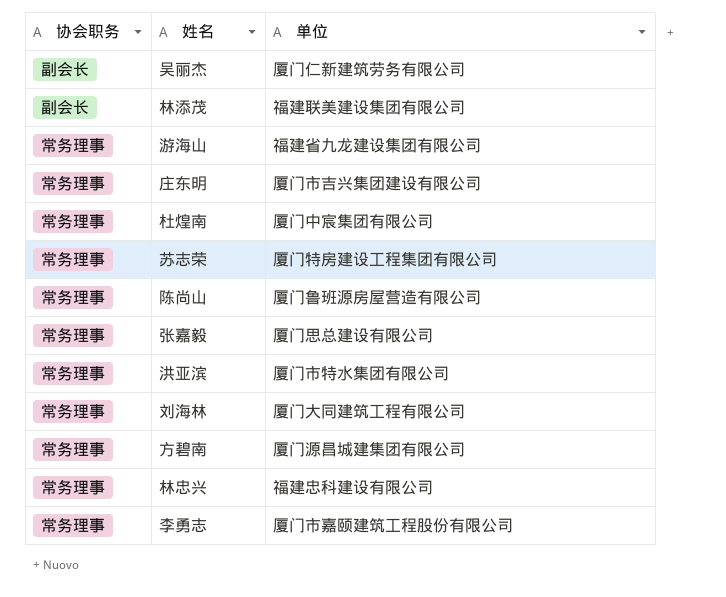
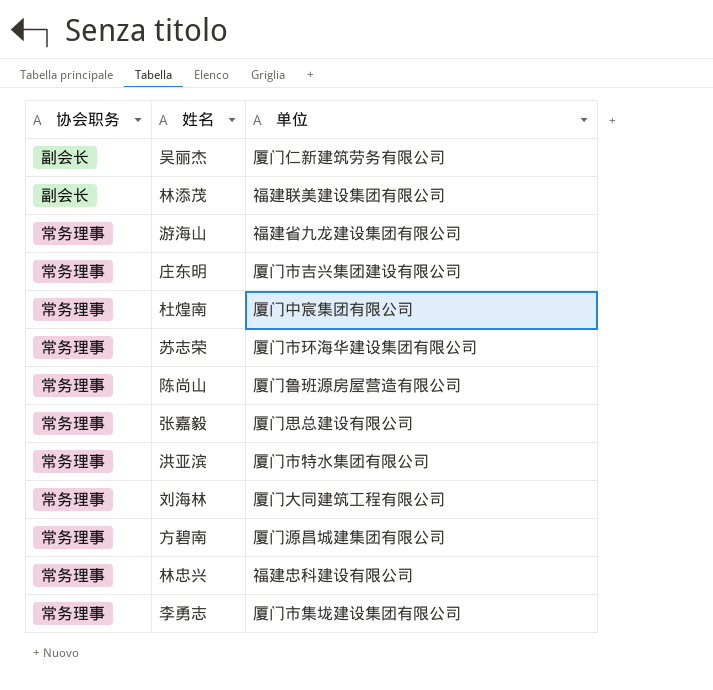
苏志荣 | 单位: 厦门特房建设工程集团有限公司 -> 厦门市环海华建设集团有限公司
李勇志 | 单位: 厦门市嘉颐建筑工程股份有限公司 -> 厦门市集垅建设集团有限公司

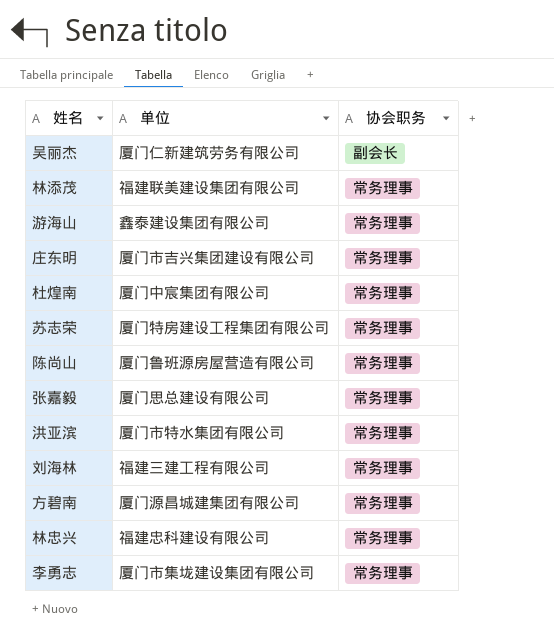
column 协会职务 | position: 1 -> 3
林添茂 | 协会职务: 副会长 -> 常务理事
游海山 | 单位: 福建省九龙建设集团有限公司 -> 鑫泰建设集团有限公司
苏志荣 | 单位: 厦门市环海华建设集团有限公司 -> 厦门特房建设工程集团有限公司
刘海林 | 单位: 厦门大同建筑工程有限公司 -> 福建三建工程有限公司

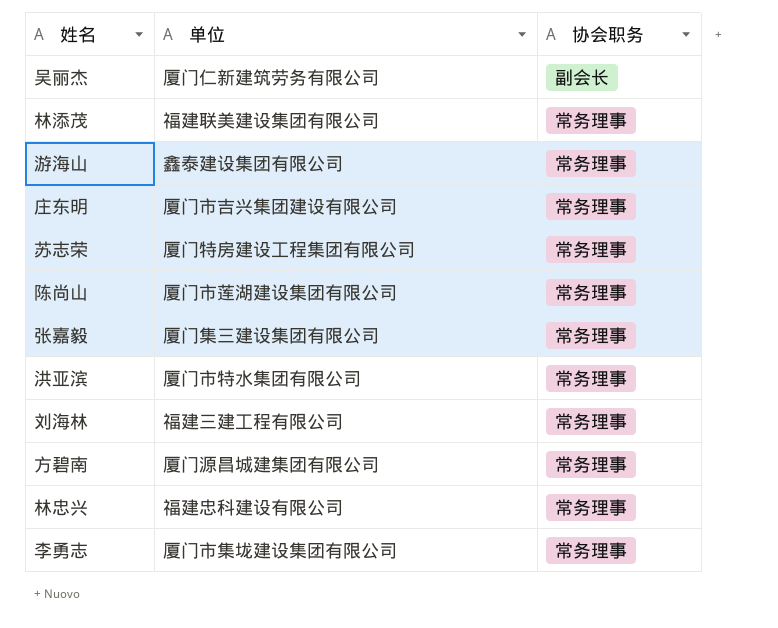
row 杜煌南: 厦门中宸集团有限公司 | 常务理事 -> none
陈尚山 | 单位: 厦门鲁班源房屋营造有限公司 -> 厦门市莲湖建设集团有限公司
张嘉毅 | 单位: 厦门思总建设有限公司 -> 厦门集三建设集团有限公司

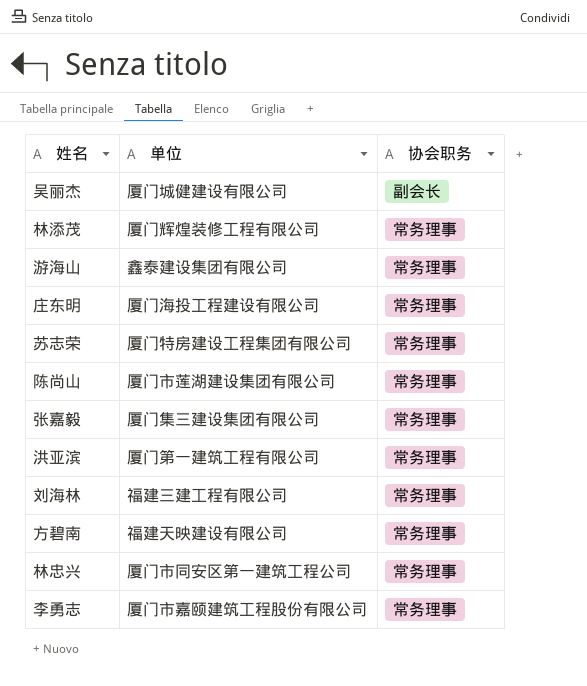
吴丽杰 | 单位: 厦门仁新建筑劳务有限公司 -> 厦门城健建设有限公司
林添茂 | 单位: 福建联美建设集团有限公司 -> 厦门辉煌装修工程有限公司
庄东明 | 单位: 厦门市吉兴集团建设有限公司 -> 厦门海投工程建设有限公司
洪亚滨 | 单位: 厦门市特水集团有限公司 -> 厦门第一建筑工程有限公司
方碧南 | 单位: 厦门源昌城建集团有限公司 -> 福建天映建设有限公司
林忠兴 | 单位: 福建忠科建设有限公司 -> 厦门市同安区第一建筑工程公司
李勇志 | 单位: 厦门市集垅建设集团有限公司 -> 厦门市嘉颐建筑工程股份有限公司

